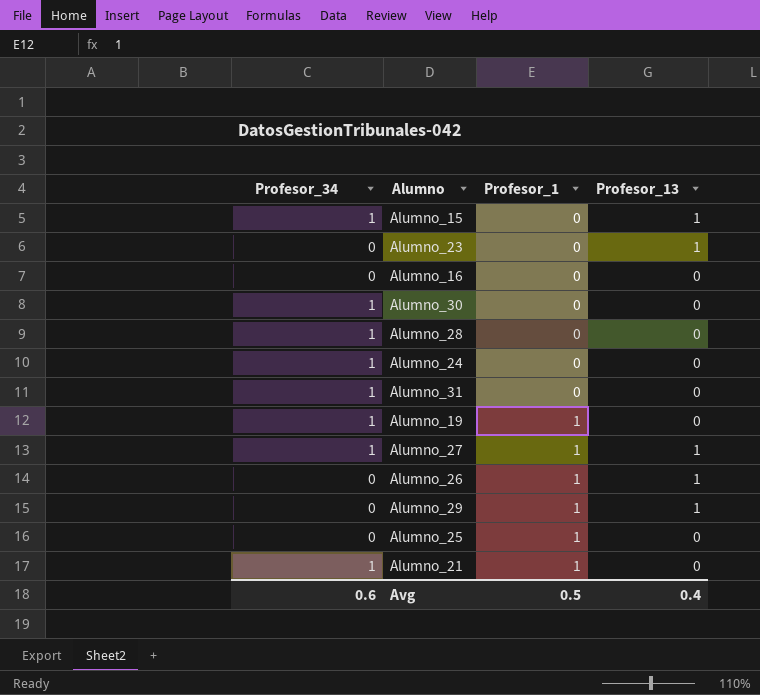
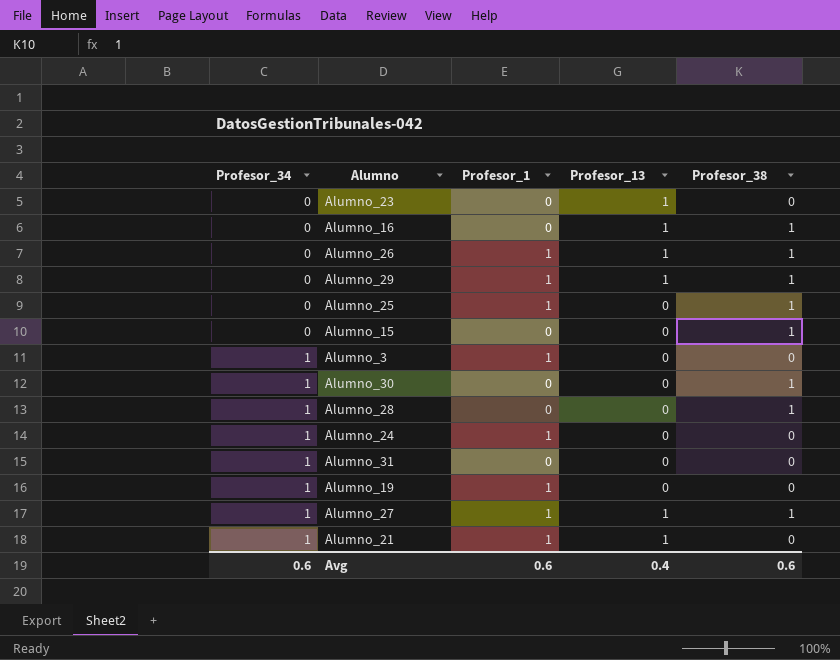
row order: Profesor_1 ascending -> Profesor_34 ascending
column Profesor_38 | position: none -> 5
Alumno_16 | Profesor_13: 0 -> 1
Alumno_15 | Profesor_34: 1 -> 0
Alumno_15 | Profesor_13: 1 -> 0
row Alumno_3: none -> 1 | 1 | 0 | 0
Alumno_24 | Profesor_1: 0 -> 1
Alumno_21 | Profesor_13: 0 -> 1
Avg | Profesor_1: 0.5 -> 0.6

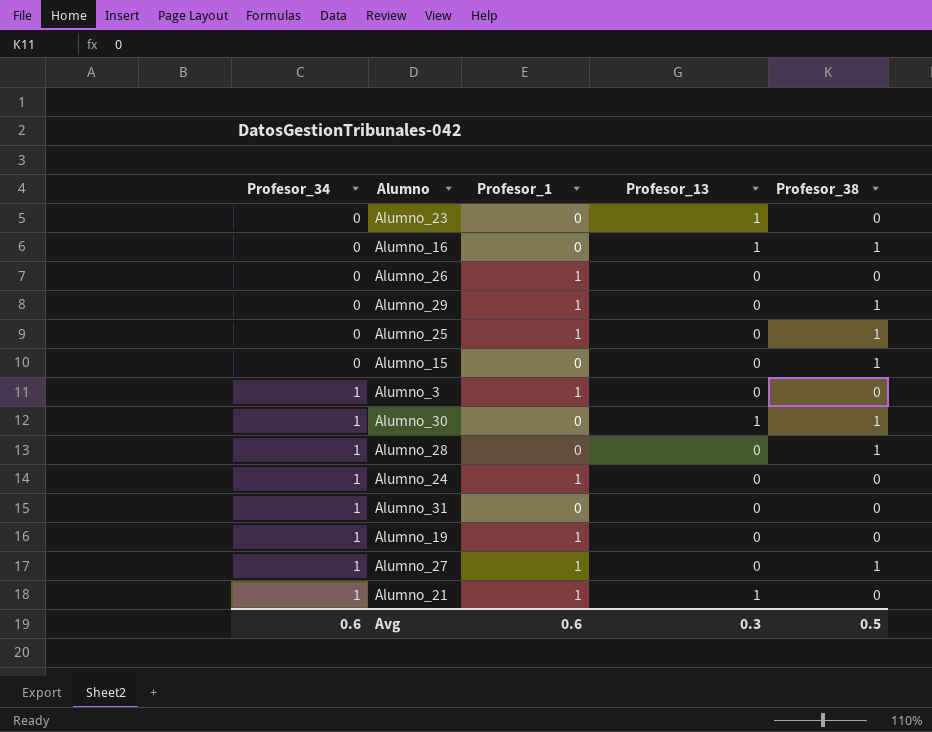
Alumno_26 | Profesor_13: 1 -> 0
Alumno_26 | Profesor_38: 1 -> 0
Alumno_29 | Profesor_13: 1 -> 0
Alumno_30 | Profesor_13: 0 -> 1
Alumno_27 | Profesor_13: 1 -> 0
Avg | Profesor_13: 0.4 -> 0.3
Avg | Profesor_38: 0.6 -> 0.5

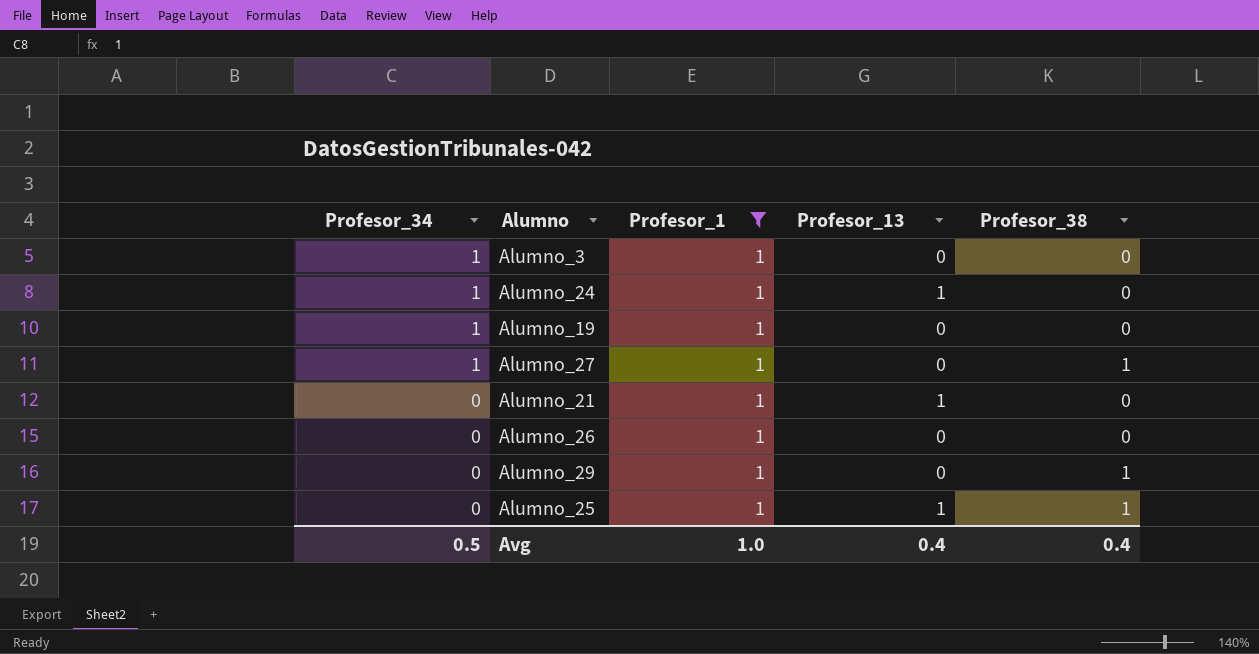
filter: none -> Profesor_1 = 1
row order: Profesor_34 ascending -> Profesor_34 descending
Alumno_24 | Profesor_13: 0 -> 1
Alumno_21 | Profesor_34: 1 -> 0
Alumno_25 | Profesor_13: 0 -> 1
Avg | Profesor_34: 0.6 -> 0.5
Avg | Profesor_1: 0.6 -> 1.0
Avg | Profesor_13: 0.3 -> 0.4
Avg | Profesor_38: 0.5 -> 0.4

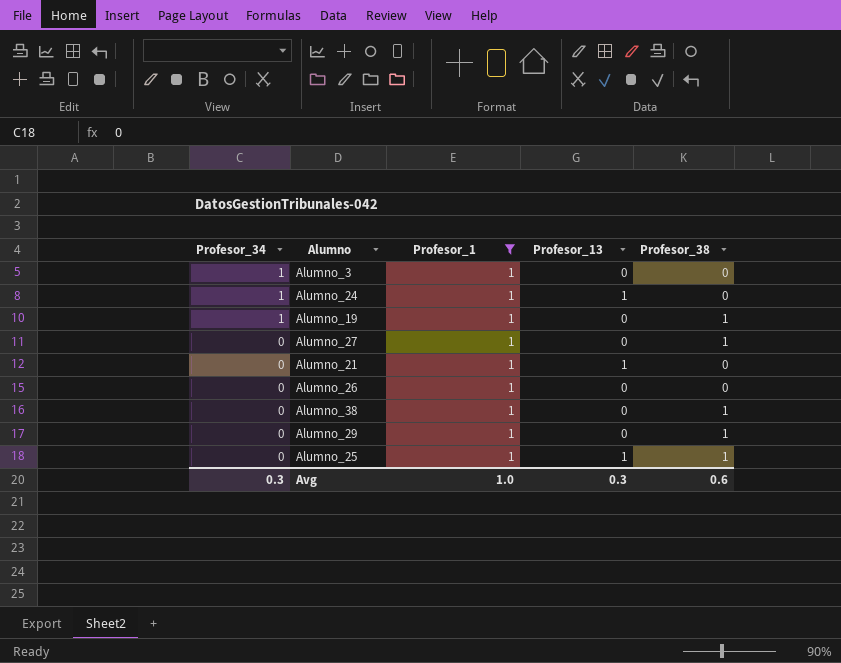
Alumno_19 | Profesor_38: 0 -> 1
Alumno_27 | Profesor_34: 1 -> 0
row Alumno_38: none -> 0 | 1 | 0 | 1
Avg | Profesor_34: 0.5 -> 0.3
Avg | Profesor_13: 0.4 -> 0.3
Avg | Profesor_38: 0.4 -> 0.6

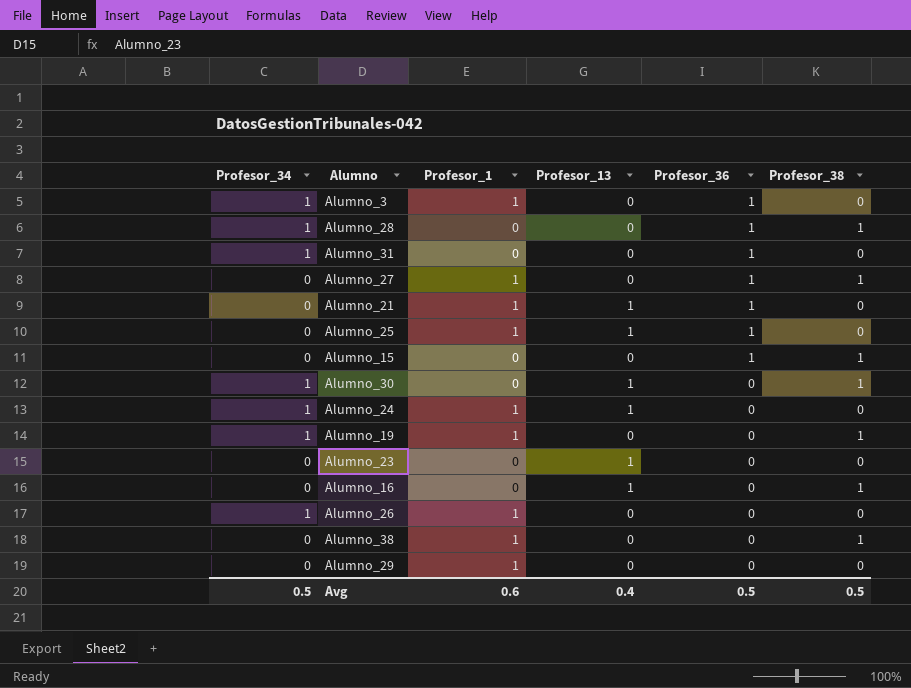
filter: Profesor_1 = 1 -> none
row order: Profesor_34 descending -> Profesor_36 descending
column Profesor_36 | position: none -> 5
Alumno_25 | Profesor_38: 1 -> 0
Alumno_26 | Profesor_34: 0 -> 1
Alumno_29 | Profesor_38: 1 -> 0
Avg | Profesor_34: 0.3 -> 0.5
Avg | Profesor_1: 1.0 -> 0.6
Avg | Profesor_13: 0.3 -> 0.4
Avg | Profesor_38: 0.6 -> 0.5

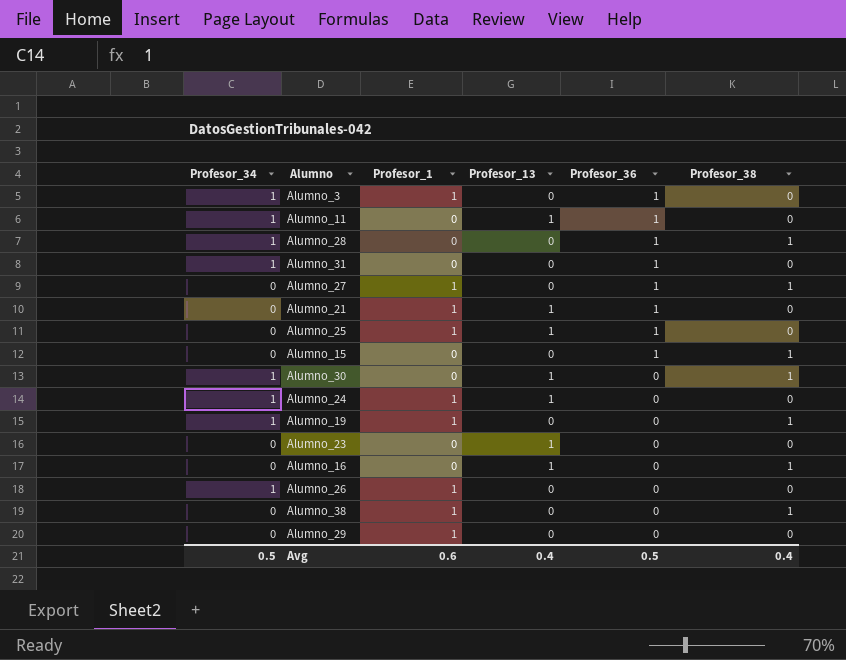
row Alumno_11: none -> 1 | 0 | 1 | 1 | 0
Avg | Profesor_38: 0.5 -> 0.4

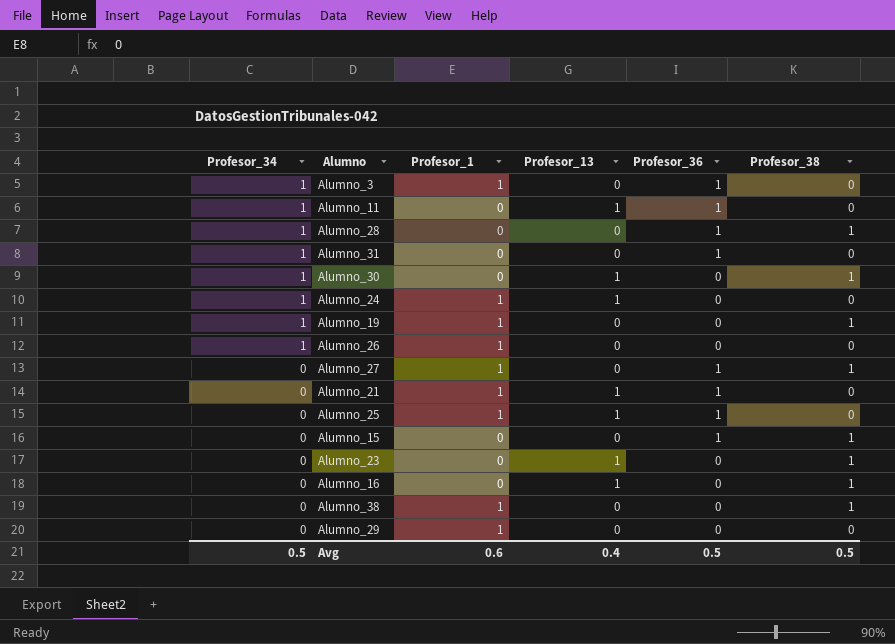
row order: Profesor_36 descending -> Profesor_34 descending
Alumno_23 | Profesor_38: 0 -> 1
Avg | Profesor_38: 0.4 -> 0.5

